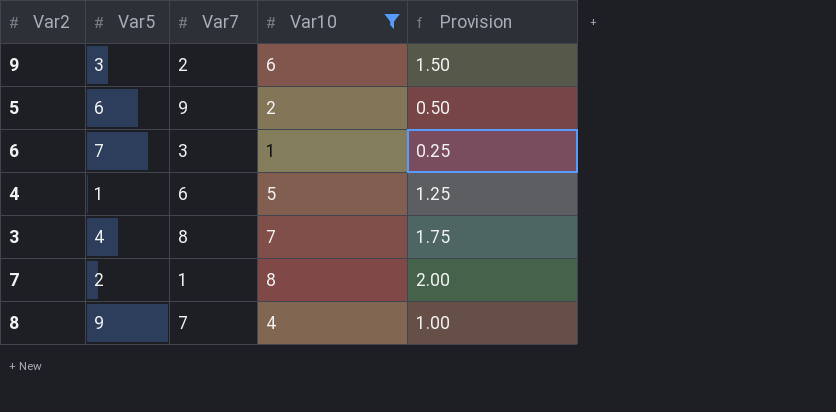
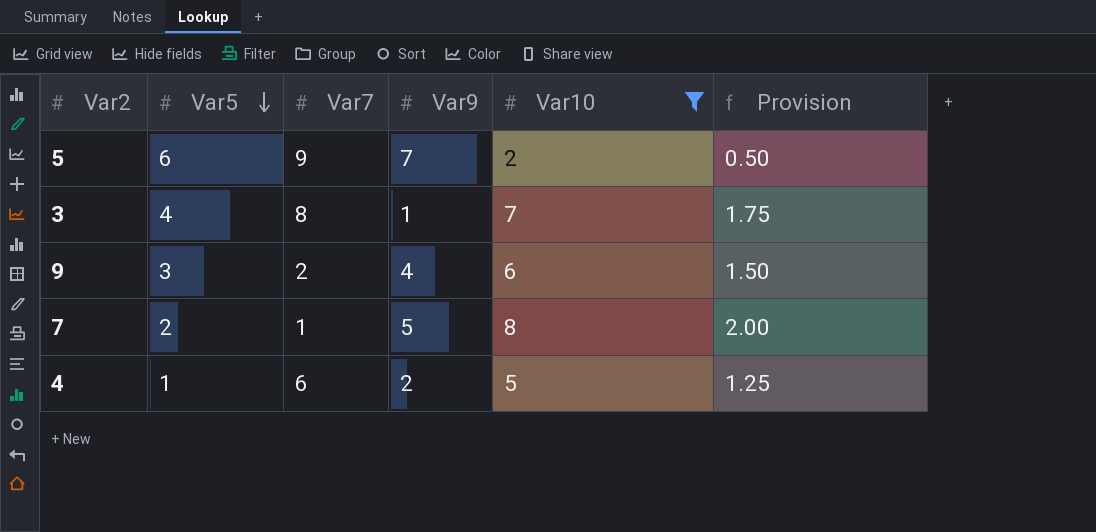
row order: none -> Var5 descending
column Var9 | position: none -> 4
row 6: 7 | 3 | 1 | 0.25 -> none
row 8: 9 | 7 | 4 | 1.00 -> none

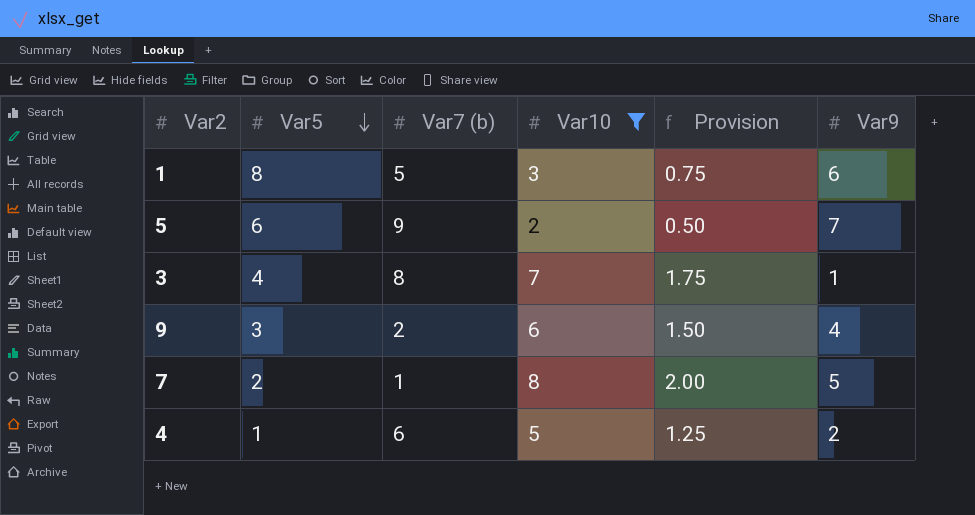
column name: Var7 -> Var7 (b)
column Var9 | position: 4 -> 6
row 1: none -> 8 | 5 | 3 | 0.75 | 6

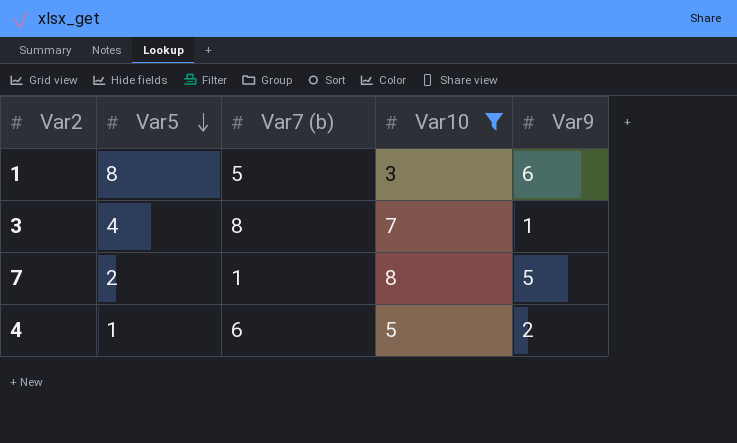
column Provision | formula: [Var10] * 0.25 -> none
row 5: 6 | 9 | 2 | 0.50 | 7 -> none
row 9: 3 | 2 | 6 | 1.50 | 4 -> none

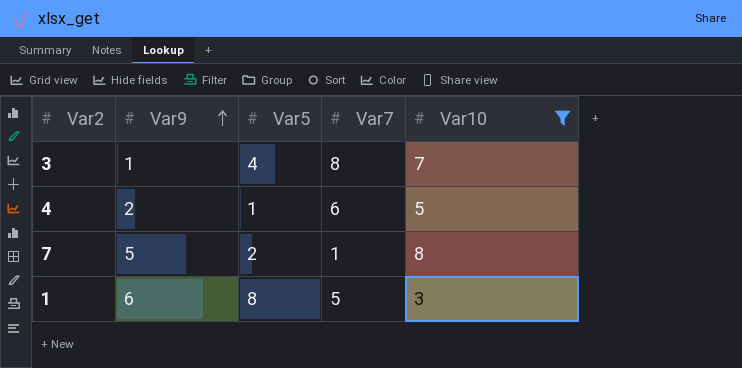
row order: Var5 descending -> Var9 ascending
column Var9 | position: 5 -> 2
column name: Var7 (b) -> Var7

